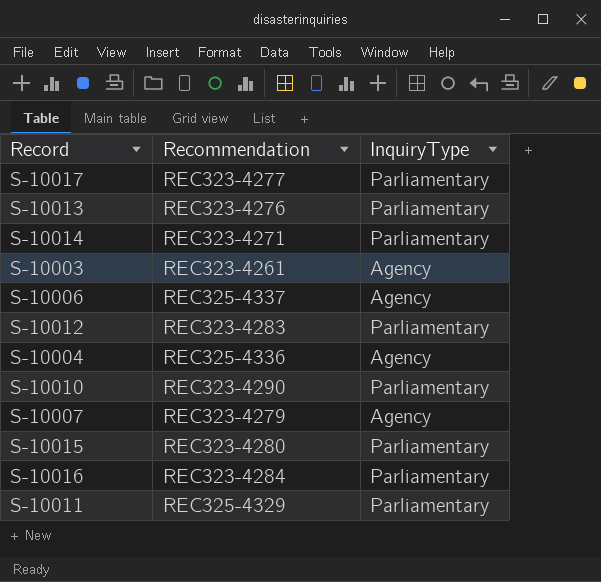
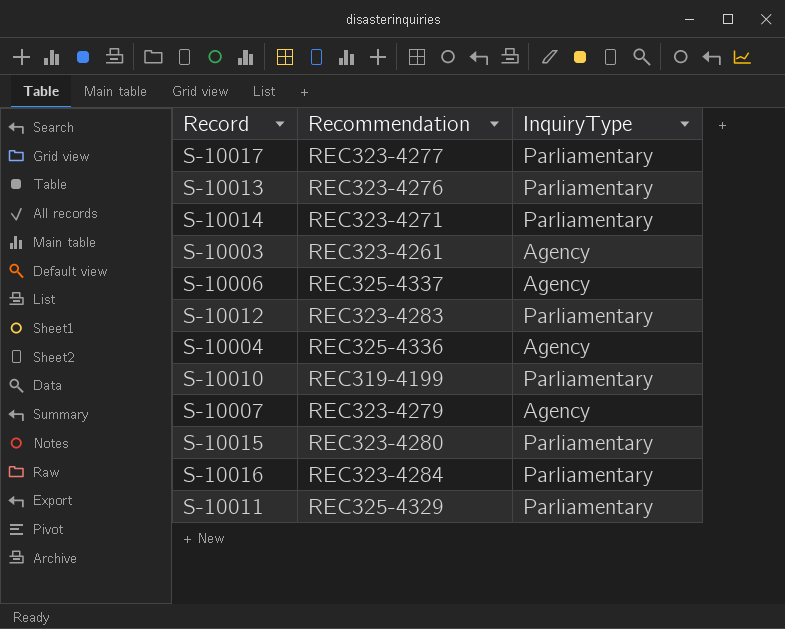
S-10010 | Recommendation: REC323-4290 -> REC319-4199

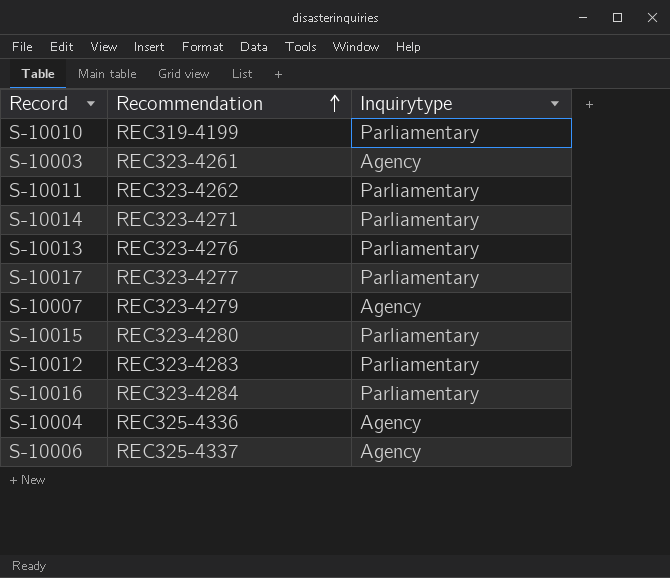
row order: none -> Recommendation ascending
column name: InquiryType -> Inquirytype
S-10011 | Recommendation: REC325-4329 -> REC323-4262

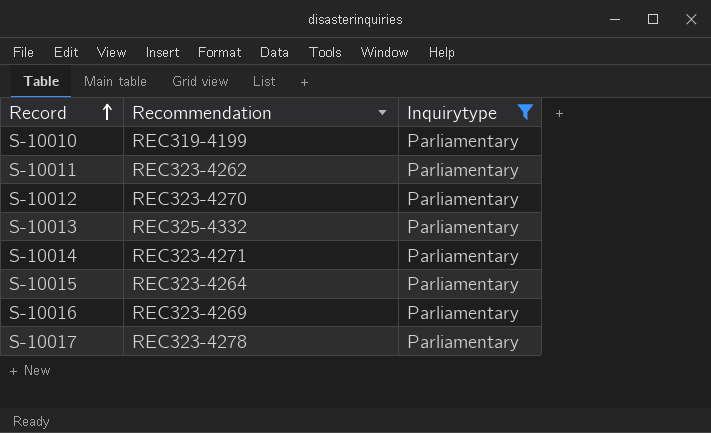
filter: none -> Inquirytype = Parliamentary
row order: Recommendation ascending -> Record ascending
S-10012 | Recommendation: REC323-4283 -> REC323-4270
S-10013 | Recommendation: REC323-4276 -> REC325-4332
S-10015 | Recommendation: REC323-4280 -> REC323-4264
S-10016 | Recommendation: REC323-4284 -> REC323-4269
S-10017 | Recommendation: REC323-4277 -> REC323-4278

